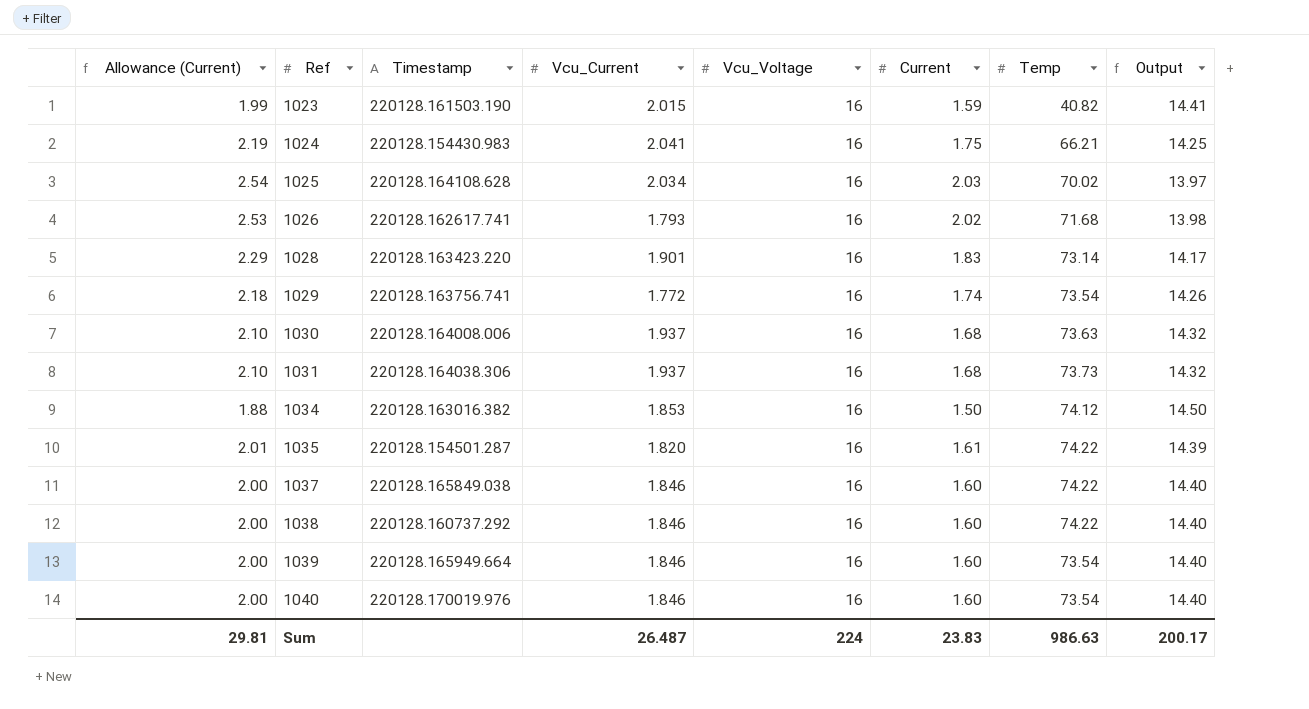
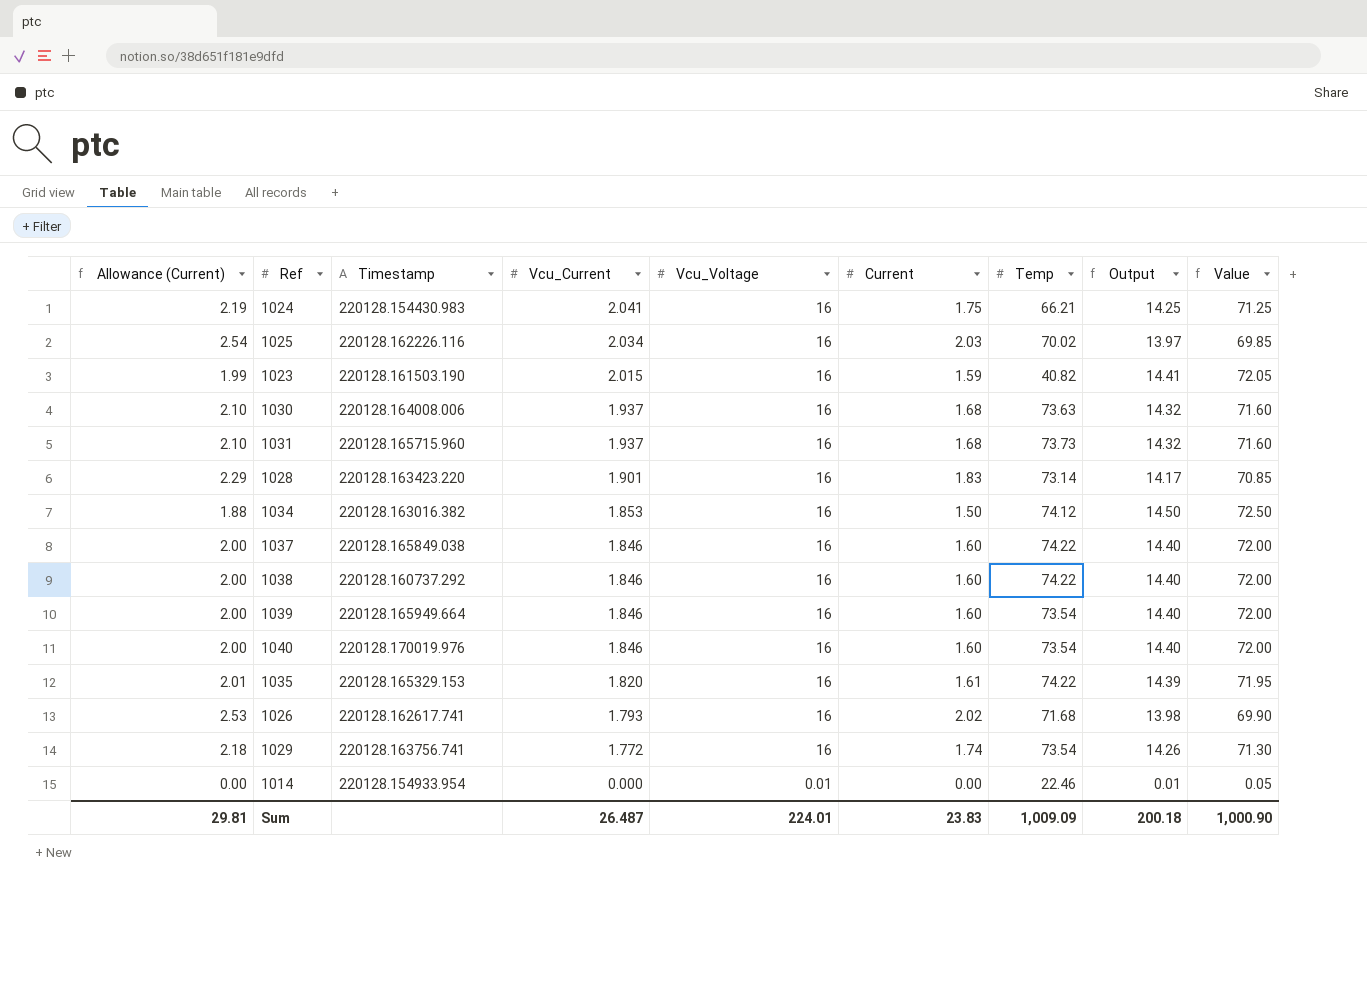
row order: Ref ascending -> Vcu_Current descending
column Value | formula: none -> [Output] * 5
1025 | Timestamp: 220128.164108.628 -> 220128.162226.116
1031 | Timestamp: 220128.164038.306 -> 220128.165715.960
1035 | Timestamp: 220128.154501.287 -> 220128.165329.153
row 1014: none -> 0.00 | 220128.154933.954 | 0.000 | 0.01 | 0.00 | 22.46 | 0.01 | 0.05
Sum | Vcu_Voltage: 224 -> 224.01
Sum | Temp: 986.63 -> 1,009.09
Sum | Output: 200.17 -> 200.18

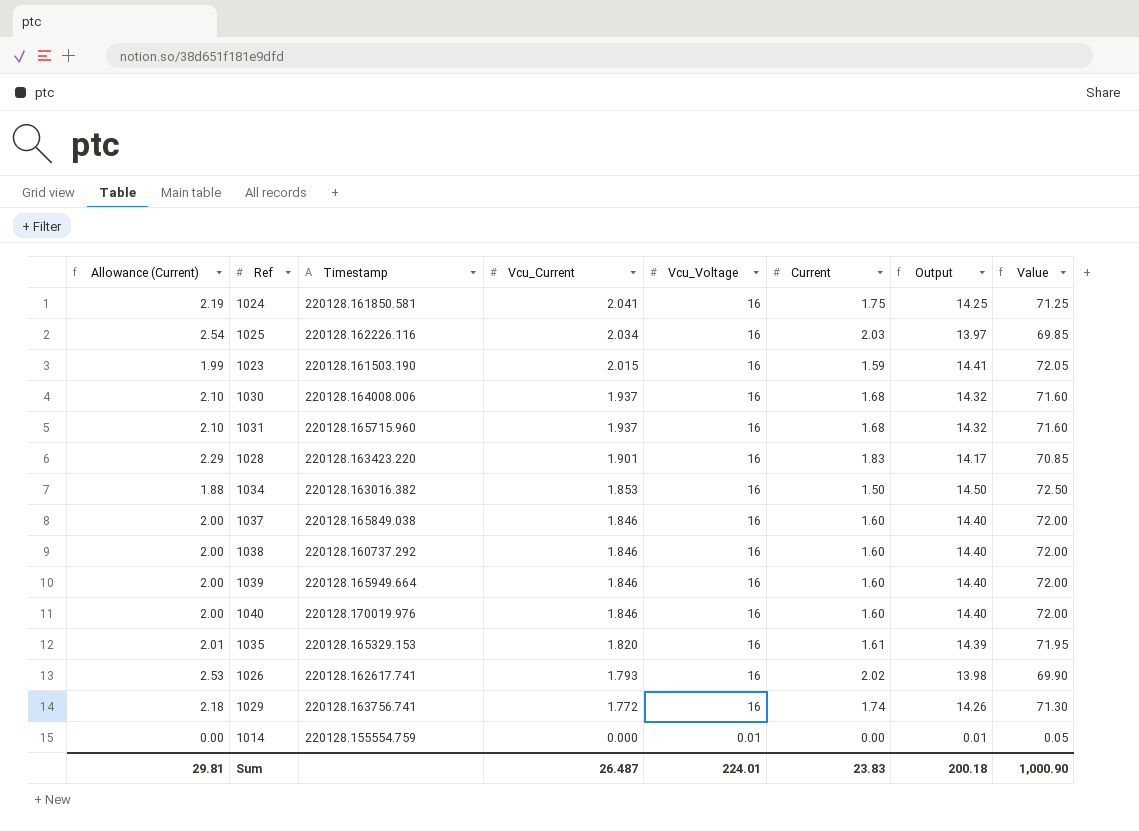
column Temp | position: 7 -> none
1024 | Timestamp: 220128.154430.983 -> 220128.161850.581
1014 | Timestamp: 220128.154933.954 -> 220128.155554.759

